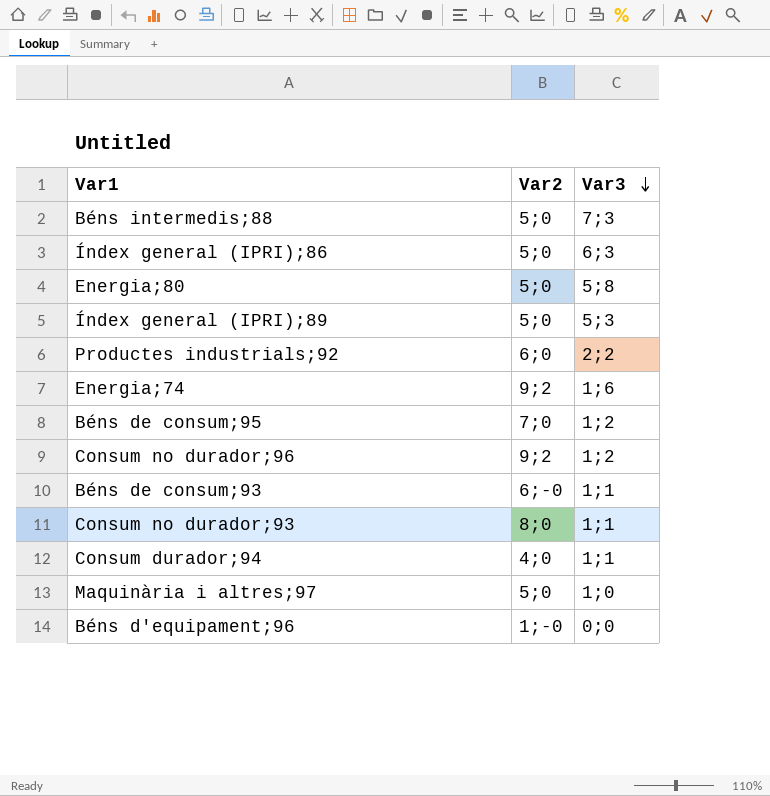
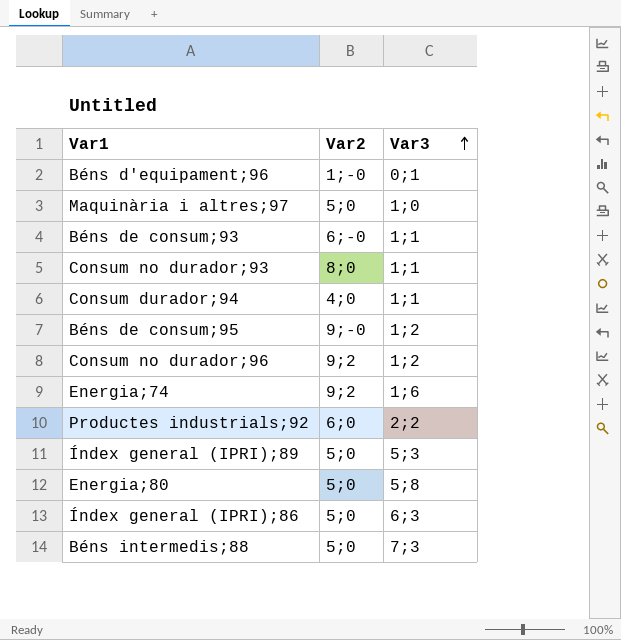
row order: Var3 descending -> Var3 ascending
Béns d'equipament;96 | Var3: 0;0 -> 0;1
Béns de consum;95 | Var2: 7;0 -> 9;-0

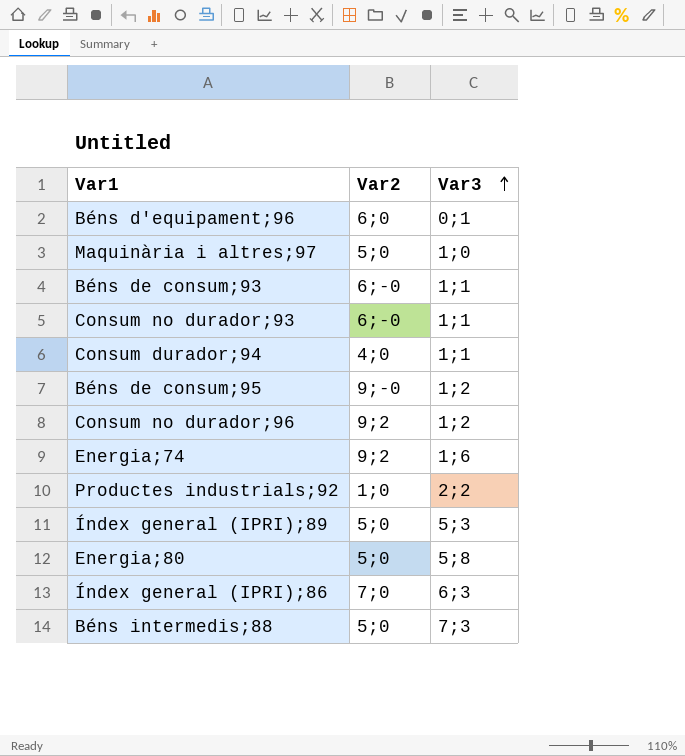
Béns d'equipament;96 | Var2: 1;-0 -> 6;0
Consum no durador;93 | Var2: 8;0 -> 6;-0
Productes industrials;92 | Var2: 6;0 -> 1;0
Índex general (IPRI);86 | Var2: 5;0 -> 7;0

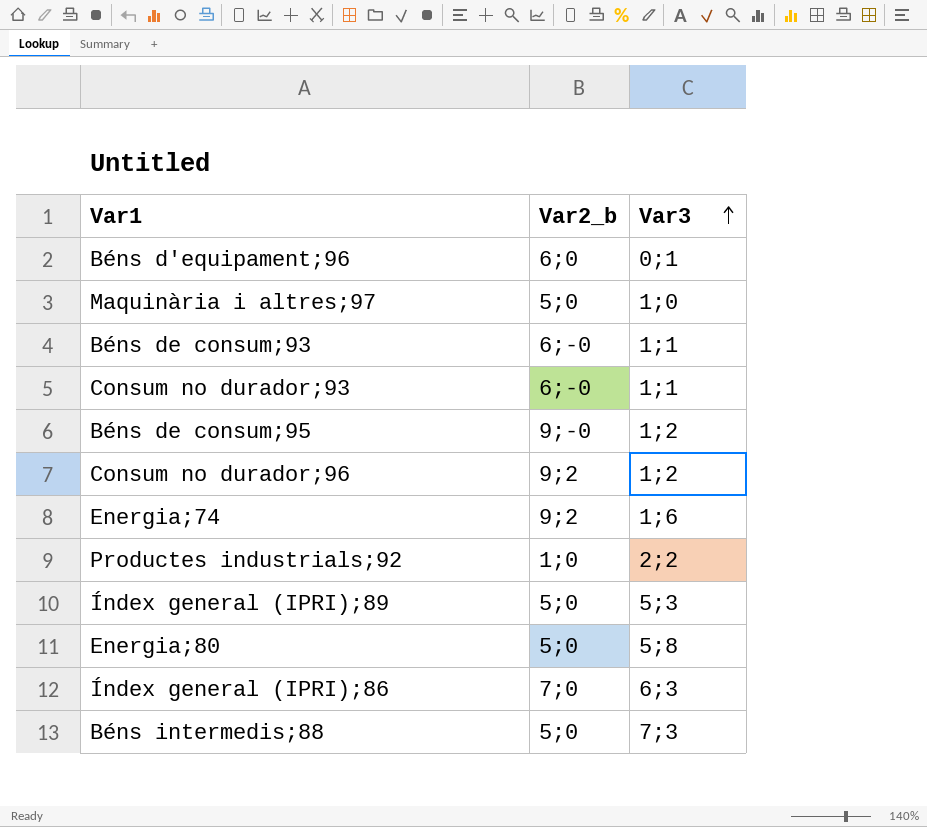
column name: Var2 -> Var2_b
row Consum durador;94: 4;0 | 1;1 -> none

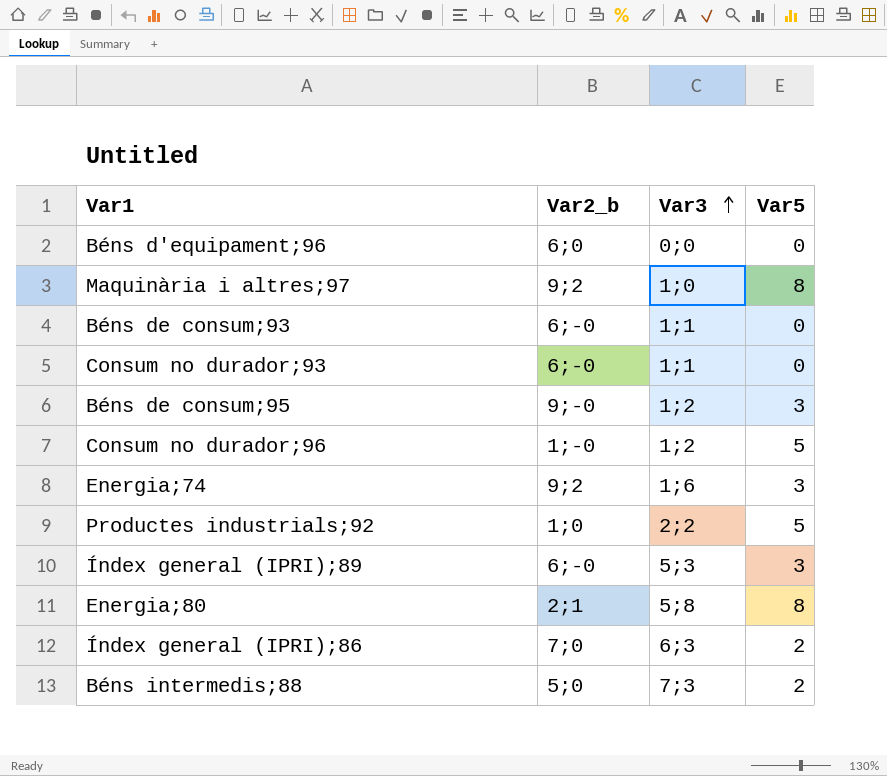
column Var5 | position: none -> 4
Béns d'equipament;96 | Var3: 0;1 -> 0;0
Maquinària i altres;97 | Var2_b: 5;0 -> 9;2
Consum no durador;96 | Var2_b: 9;2 -> 1;-0
Índex general (IPRI);89 | Var2_b: 5;0 -> 6;-0
Energia;80 | Var2_b: 5;0 -> 2;1

